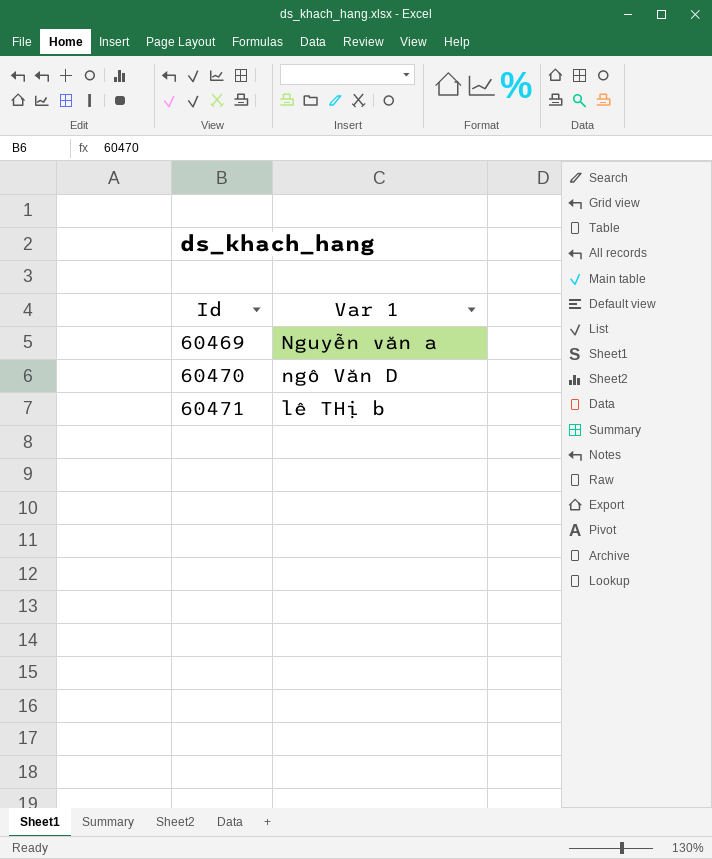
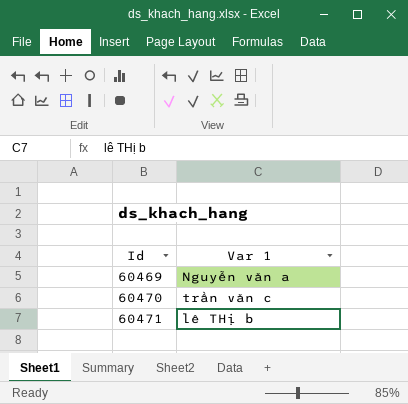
60470 | Var 1: ngô Văn D -> trần văn c

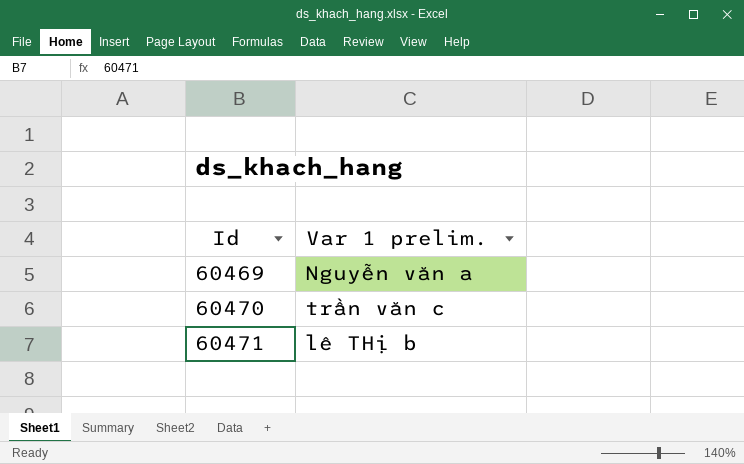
column name: Var 1 -> Var 1 prelim.

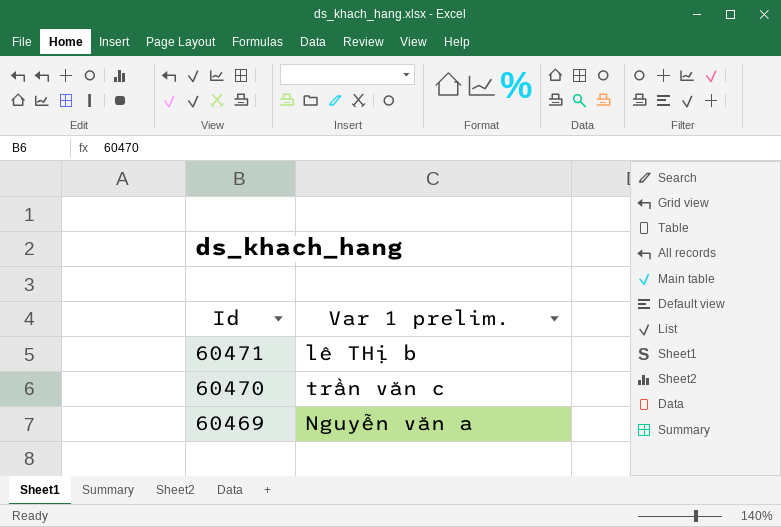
row order: Id ascending -> Id descending

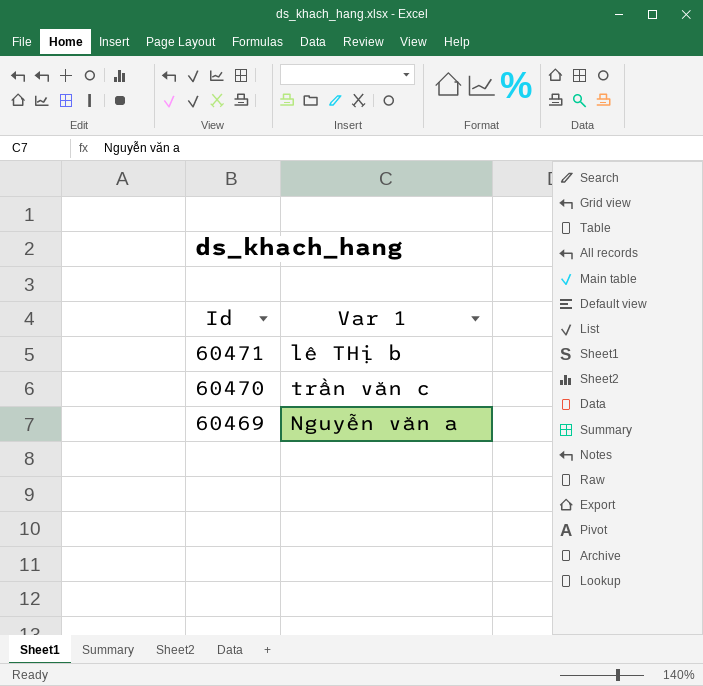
column name: Var 1 prelim. -> Var 1

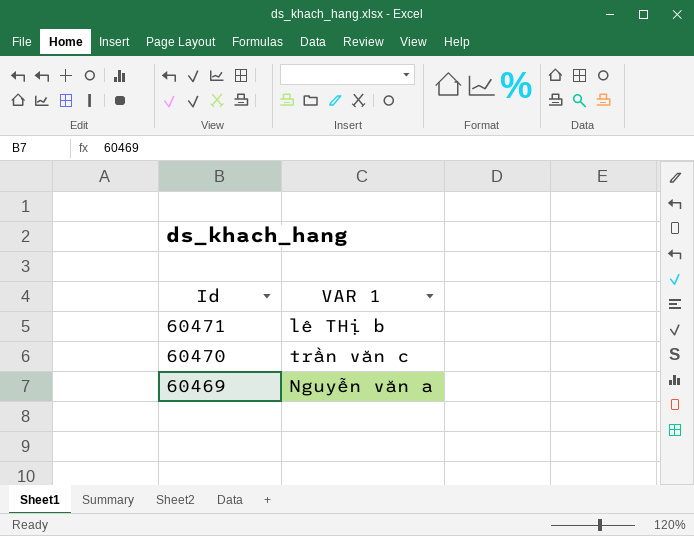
column name: Var 1 -> VAR 1

